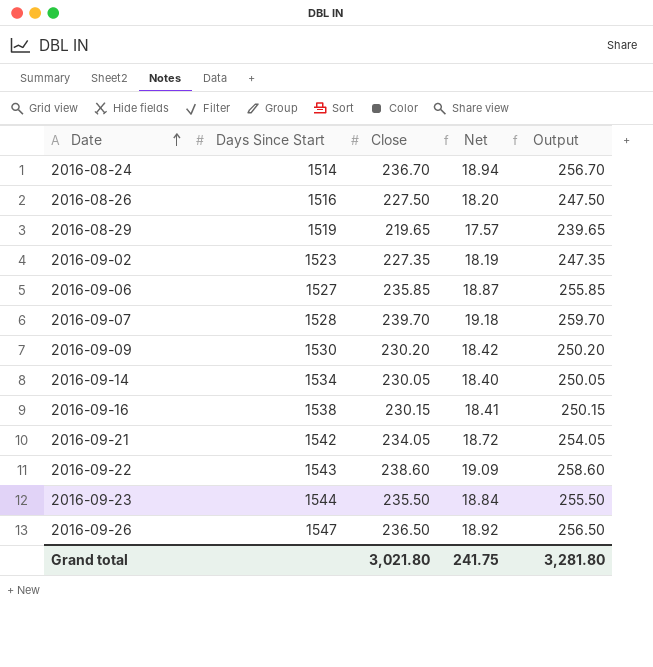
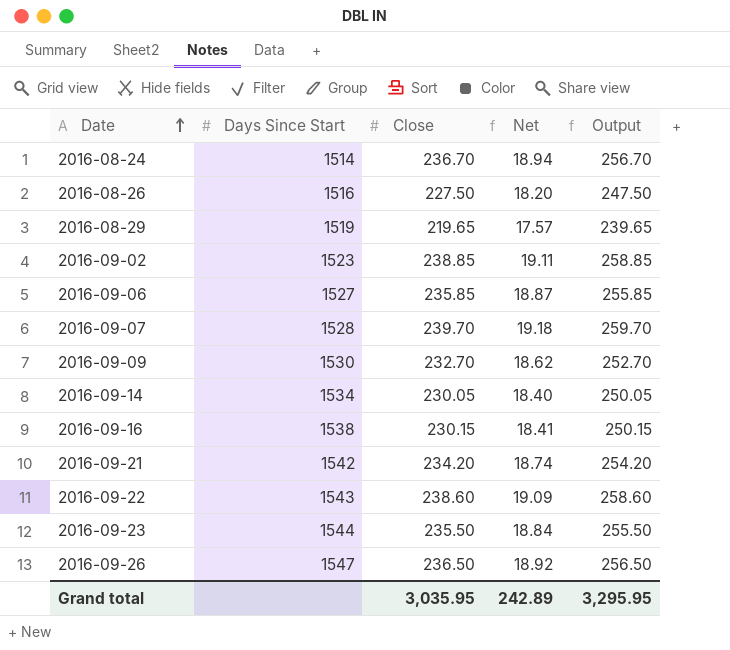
2016-09-02 | Close: 227.35 -> 238.85
2016-09-02 | Net: 18.19 -> 19.11
2016-09-02 | Output: 247.35 -> 258.85
2016-09-09 | Close: 230.20 -> 232.70
2016-09-09 | Net: 18.42 -> 18.62
2016-09-09 | Output: 250.20 -> 252.70
2016-09-21 | Close: 234.05 -> 234.20
2016-09-21 | Net: 18.72 -> 18.74
2016-09-21 | Output: 254.05 -> 254.20
Grand total | Close: 3,021.80 -> 3,035.95
Grand total | Net: 241.75 -> 242.89
Grand total | Output: 3,281.80 -> 3,295.95

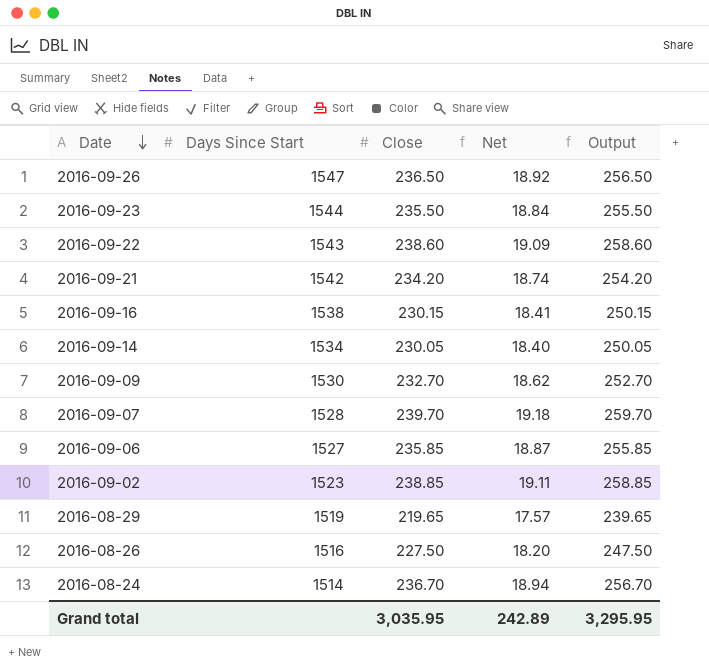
row order: Date ascending -> Date descending

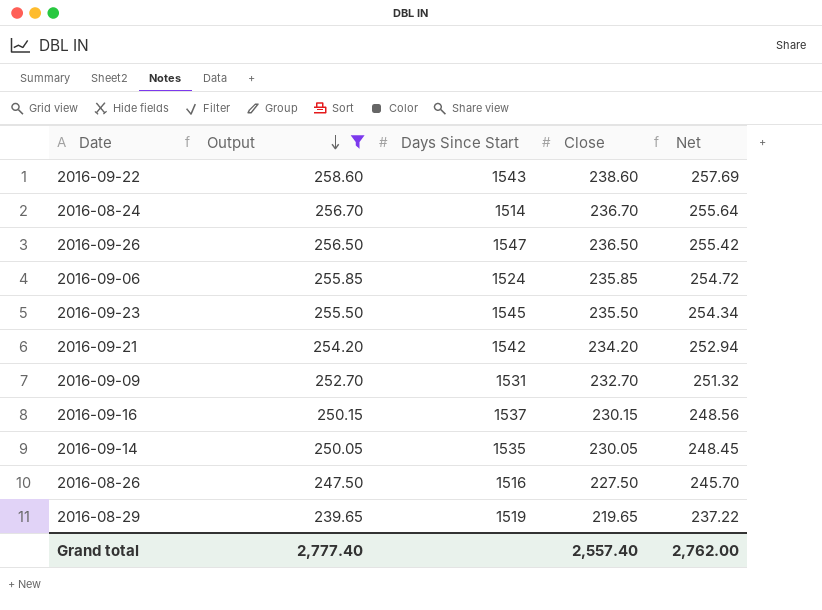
filter: none -> Output <= 258.60
row order: Date descending -> Output descending
column Output | position: 5 -> 2
column Net | formula: [Close] * 0.08 -> [Close] * 1.08
2016-09-06 | Days Since Start: 1527 -> 1524
2016-09-23 | Days Since Start: 1544 -> 1545
2016-09-09 | Days Since Start: 1530 -> 1531
2016-09-16 | Days Since Start: 1538 -> 1537
2016-09-14 | Days Since Start: 1534 -> 1535
Grand total | Output: 3,295.95 -> 2,777.40
Grand total | Close: 3,035.95 -> 2,557.40
Grand total | Net: 242.89 -> 2,762.00

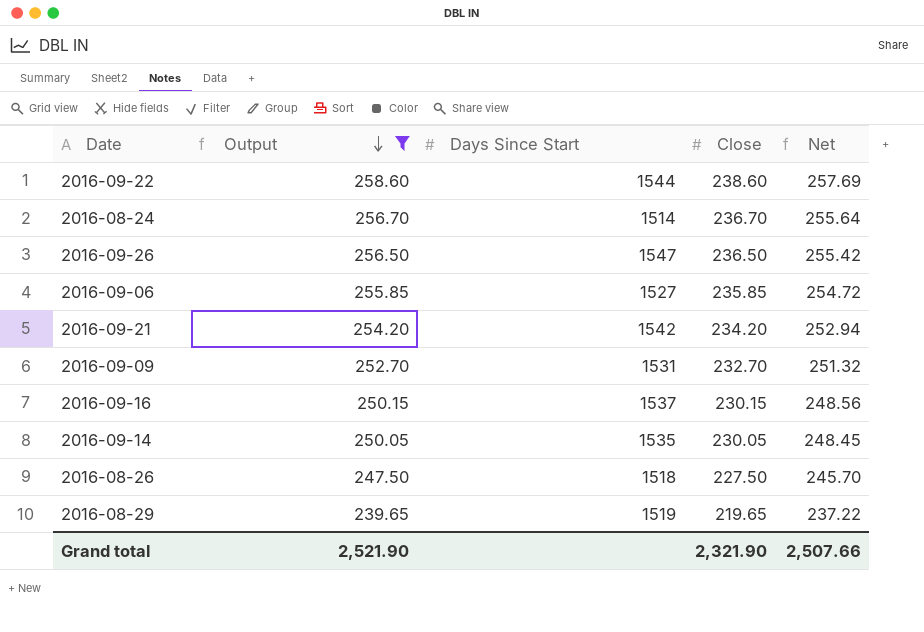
row 2016-09-23: 255.50 | 1545 | 235.50 | 254.34 -> none
2016-09-22 | Days Since Start: 1543 -> 1544
2016-09-06 | Days Since Start: 1524 -> 1527
2016-08-26 | Days Since Start: 1516 -> 1518
Grand total | Output: 2,777.40 -> 2,521.90
Grand total | Close: 2,557.40 -> 2,321.90
Grand total | Net: 2,762.00 -> 2,507.66

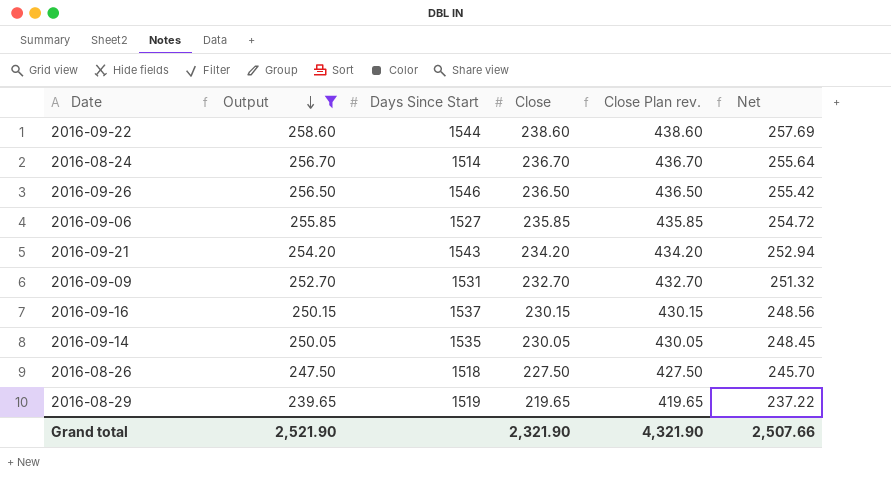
column Close Plan rev. | formula: none -> [Close] + 200
2016-09-26 | Days Since Start: 1547 -> 1546
2016-09-21 | Days Since Start: 1542 -> 1543

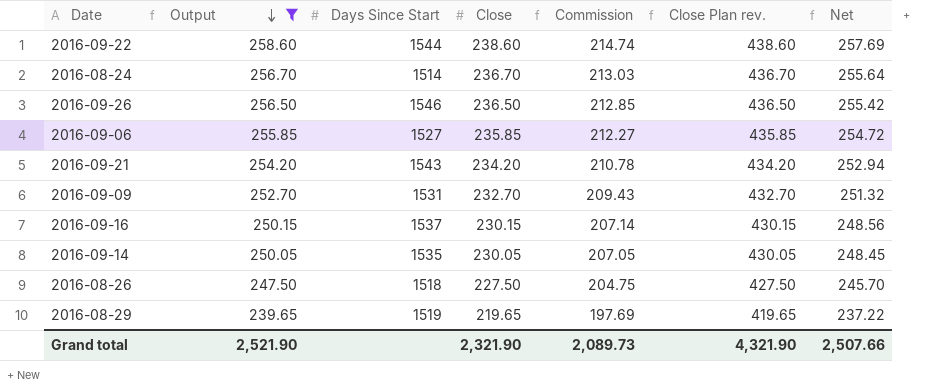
column Commission | formula: none -> [Close] * 0.9

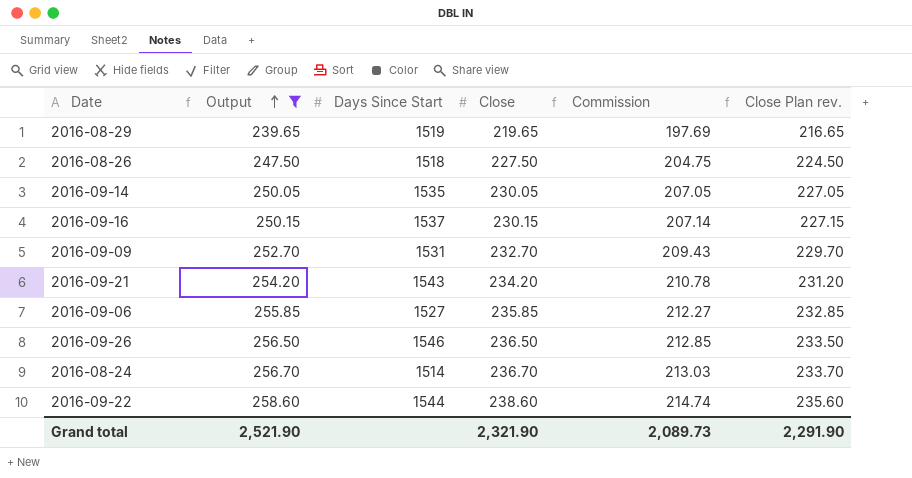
row order: Output descending -> Output ascending
column Net | formula: [Close] * 1.08 -> none
column Close Plan rev. | formula: [Close] + 200 -> [Close] - 3
Grand total | Close Plan rev.: 4,321.90 -> 2,291.90

